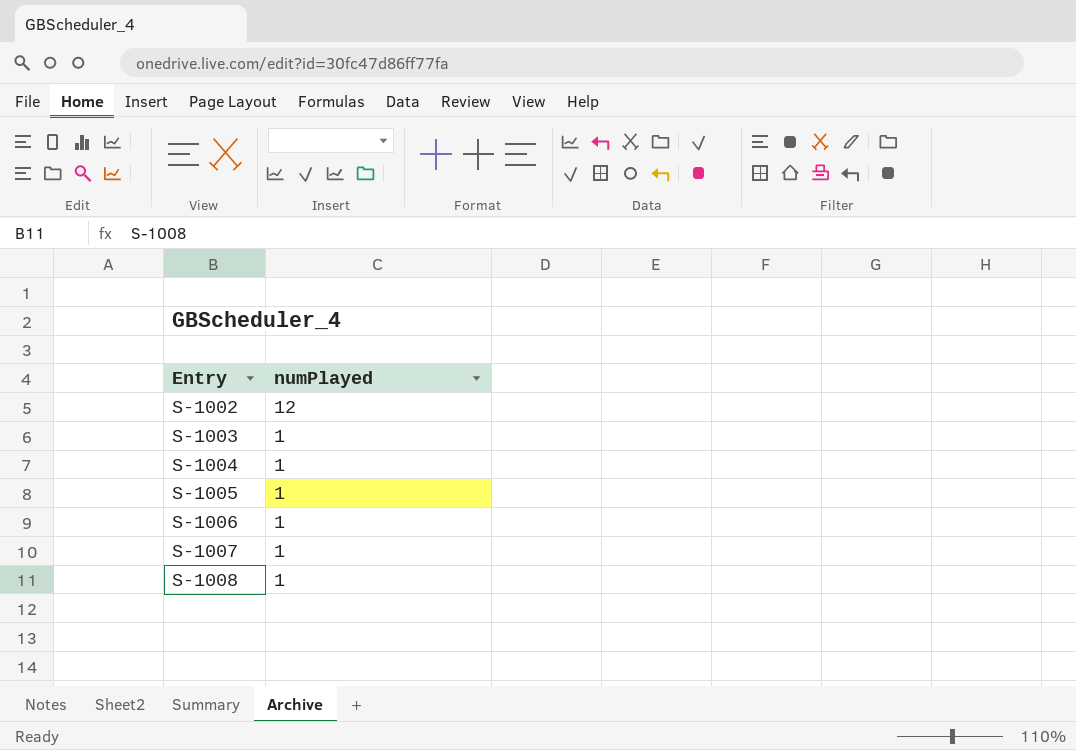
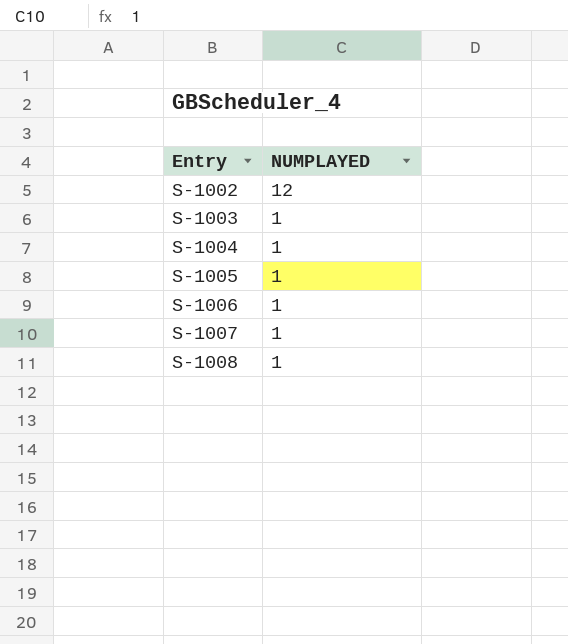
column name: numPlayed -> NUMPLAYED

